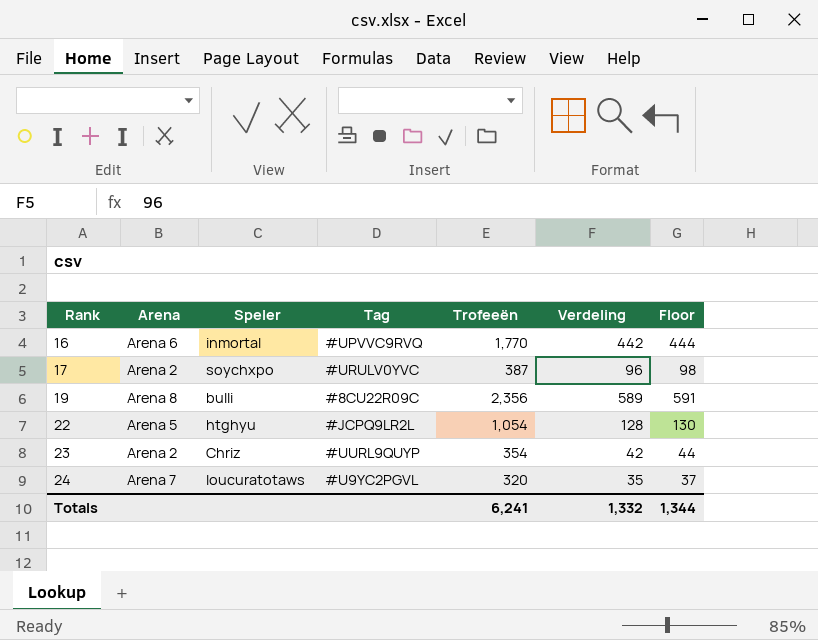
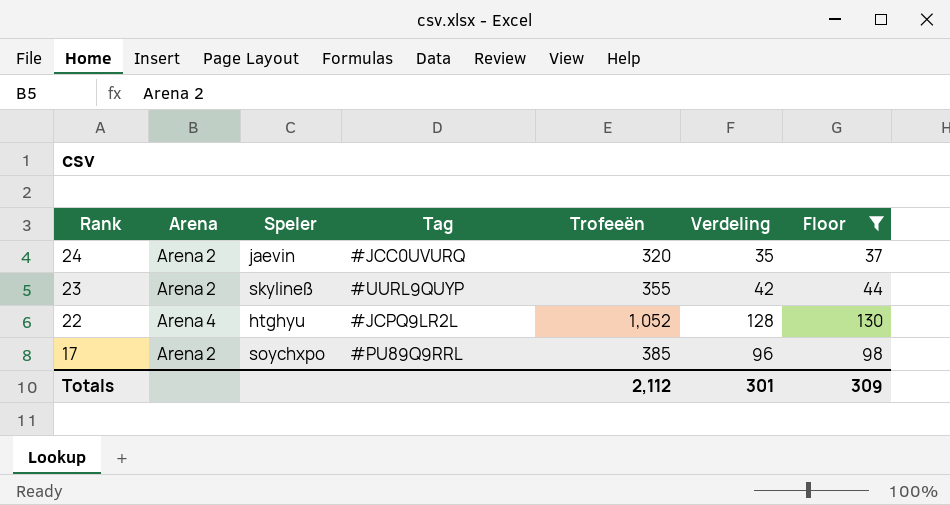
filter: none -> Floor <= 130
row order: Rank ascending -> Rank descending
24 | Arena: Arena 7 -> Arena 2
24 | Speler: loucuratotaws -> jaevin
24 | Tag: #U9YC2PGVL -> #JCC0UVURQ
23 | Speler: Chriz -> skylineß
23 | Trofeeën: 354 -> 355
22 | Arena: Arena 5 -> Arena 4
22 | Trofeeën: 1,054 -> 1,052
17 | Tag: #URULV0YVC -> #PU89Q9RRL
17 | Trofeeën: 387 -> 385
Totals | Trofeeën: 6,241 -> 2,112
Totals | Verdeling: 1,332 -> 301
Totals | Floor: 1,344 -> 309

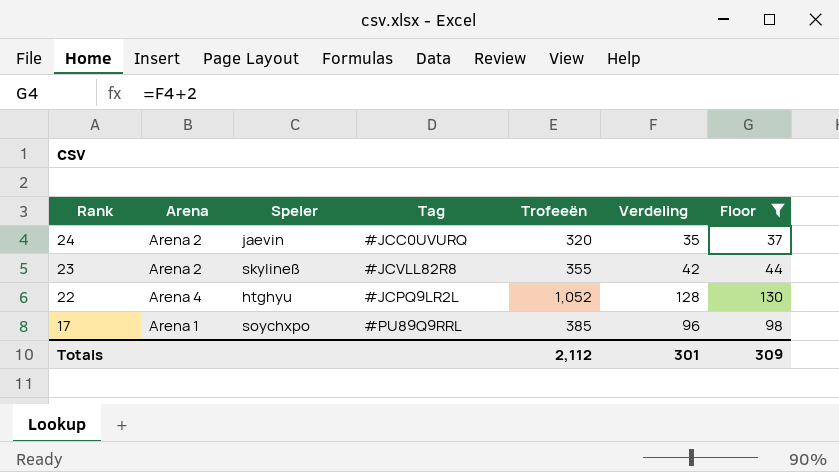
23 | Tag: #UURL9QUYP -> #JCVLL82R8
17 | Arena: Arena 2 -> Arena 1

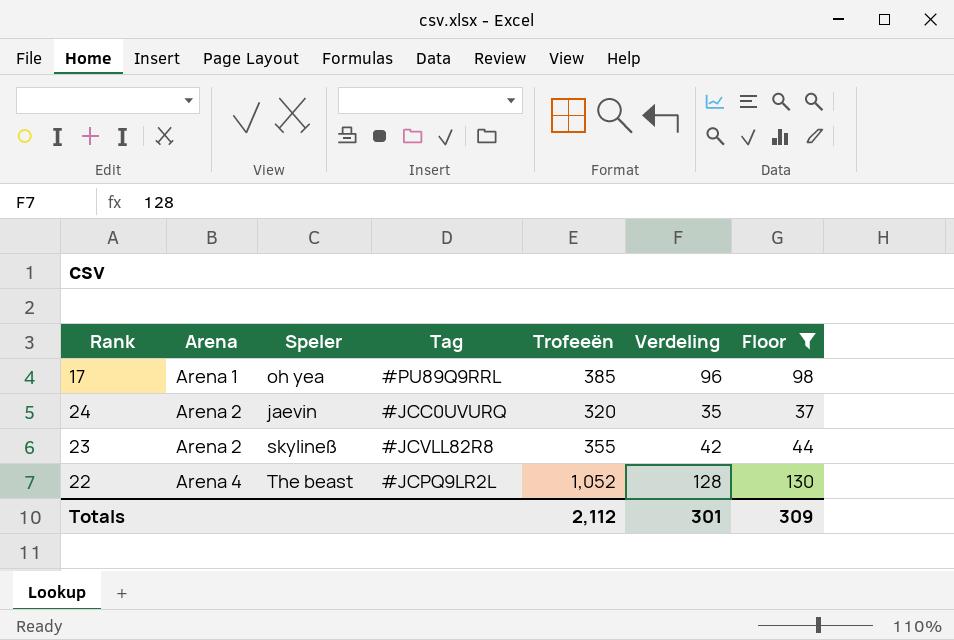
row order: Rank descending -> Arena ascending
17 | Speler: soychxpo -> oh yea
22 | Speler: htghyu -> The beast

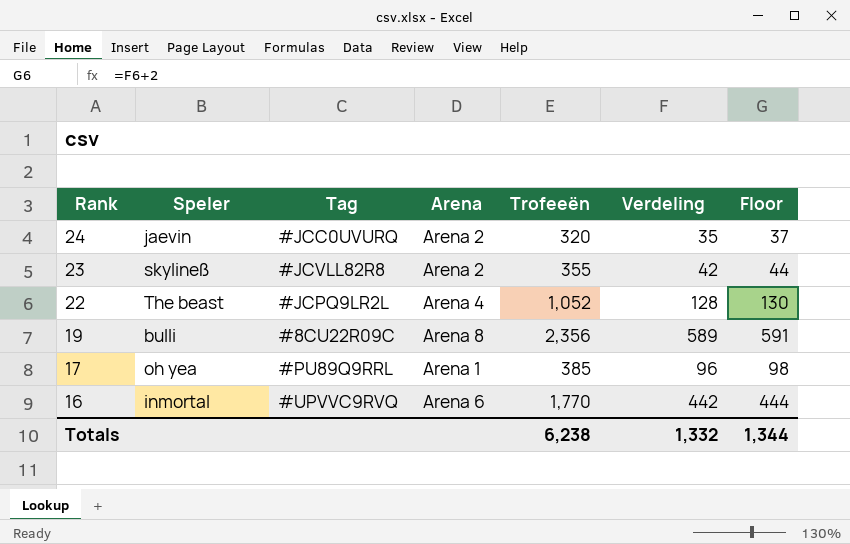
filter: Floor <= 130 -> none
row order: Arena ascending -> Rank descending
column Arena | position: 2 -> 4
Totals | Trofeeën: 2,112 -> 6,238
Totals | Verdeling: 301 -> 1,332
Totals | Floor: 309 -> 1,344

